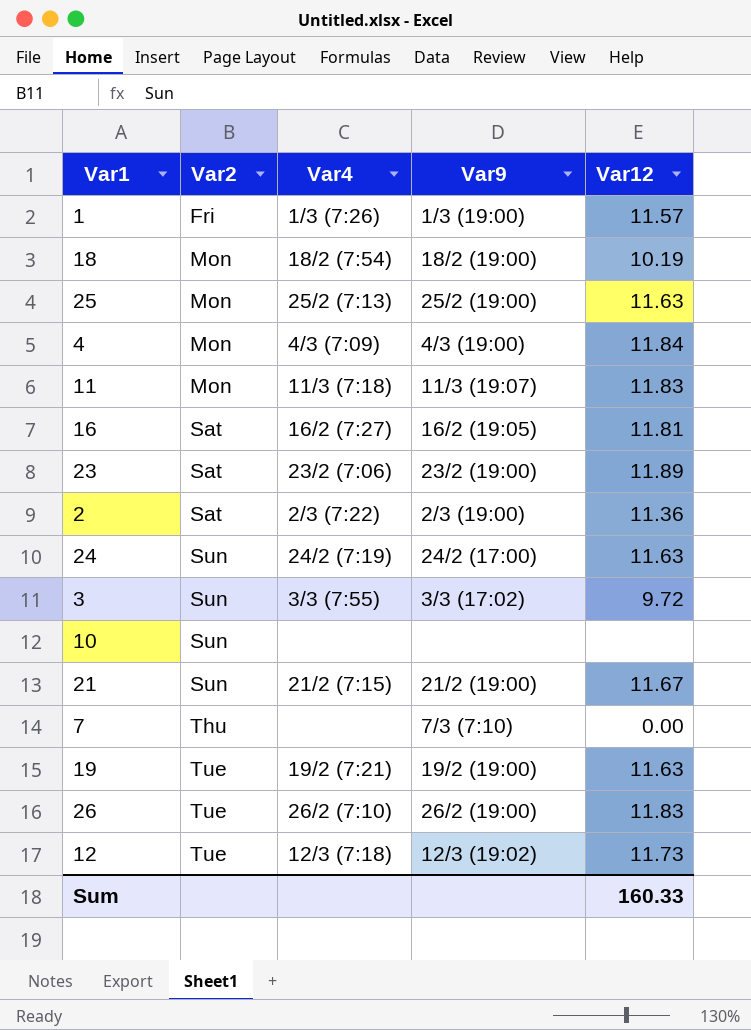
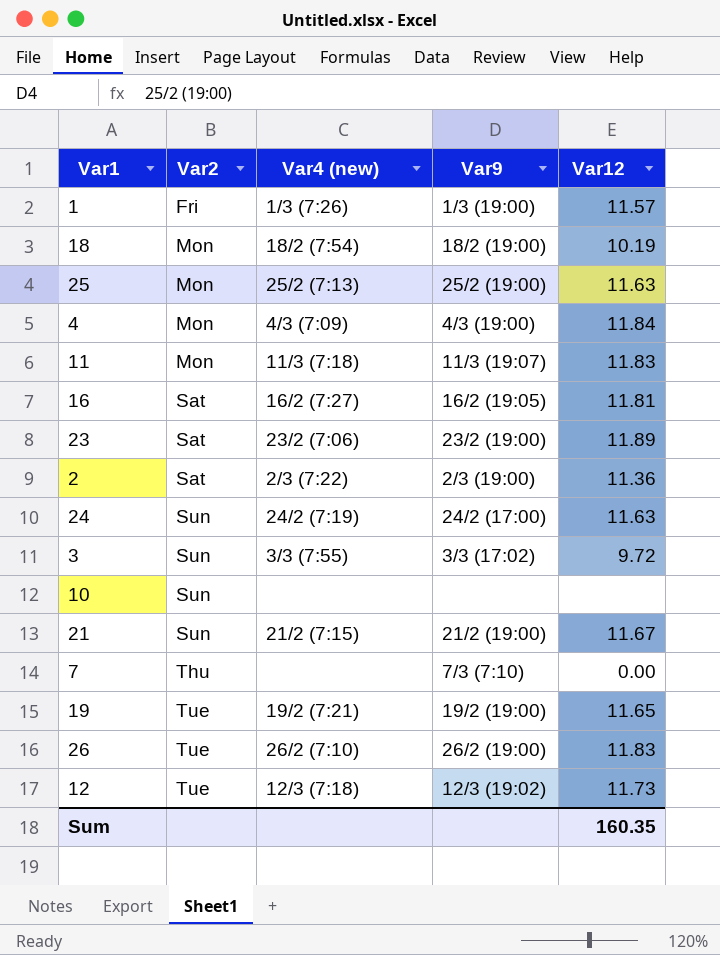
column name: Var4 -> Var4 (new)
19 | Var12: 11.63 -> 11.65
Sum | Var12: 160.33 -> 160.35

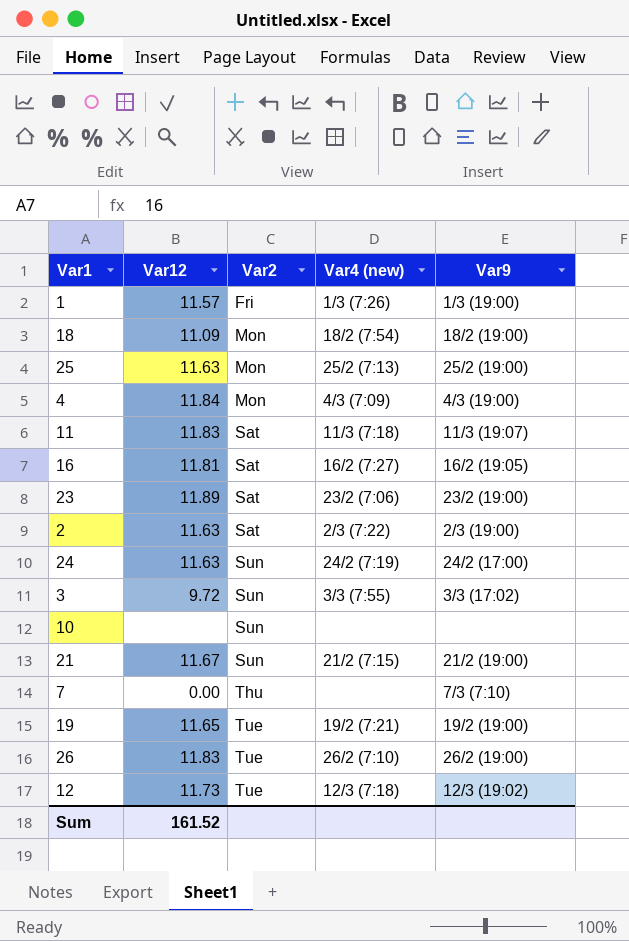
column Var12 | position: 5 -> 2
18 | Var12: 10.19 -> 11.09
11 | Var2: Mon -> Sat
2 | Var12: 11.36 -> 11.63
Sum | Var12: 160.35 -> 161.52

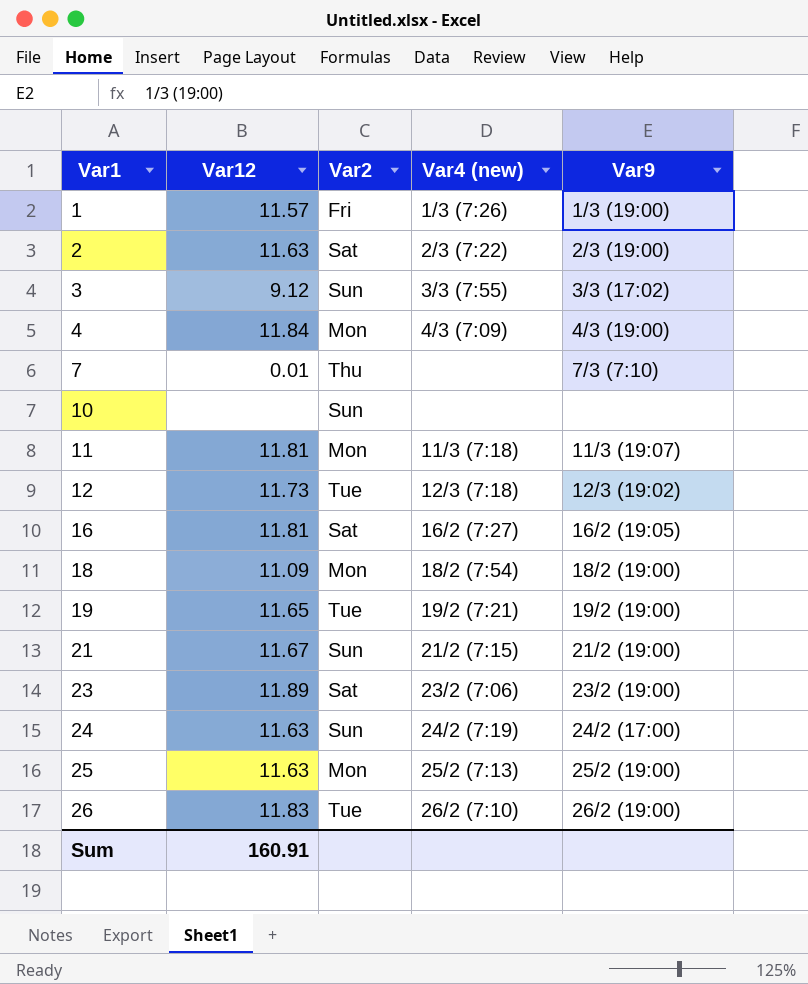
row order: Var2 ascending -> Var1 ascending
3 | Var12: 9.72 -> 9.12
7 | Var12: 0.00 -> 0.01
11 | Var12: 11.83 -> 11.81
11 | Var2: Sat -> Mon
Sum | Var12: 161.52 -> 160.91

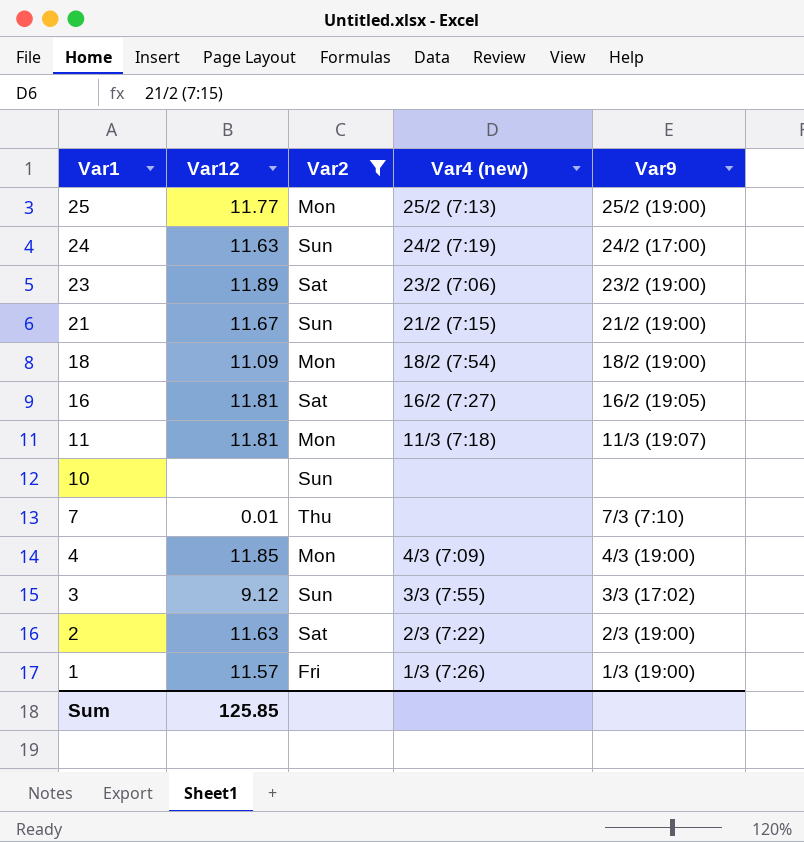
filter: none -> Var2 != Tue
row order: Var1 ascending -> Var1 descending
25 | Var12: 11.63 -> 11.77
4 | Var12: 11.84 -> 11.85
Sum | Var12: 160.91 -> 125.85

